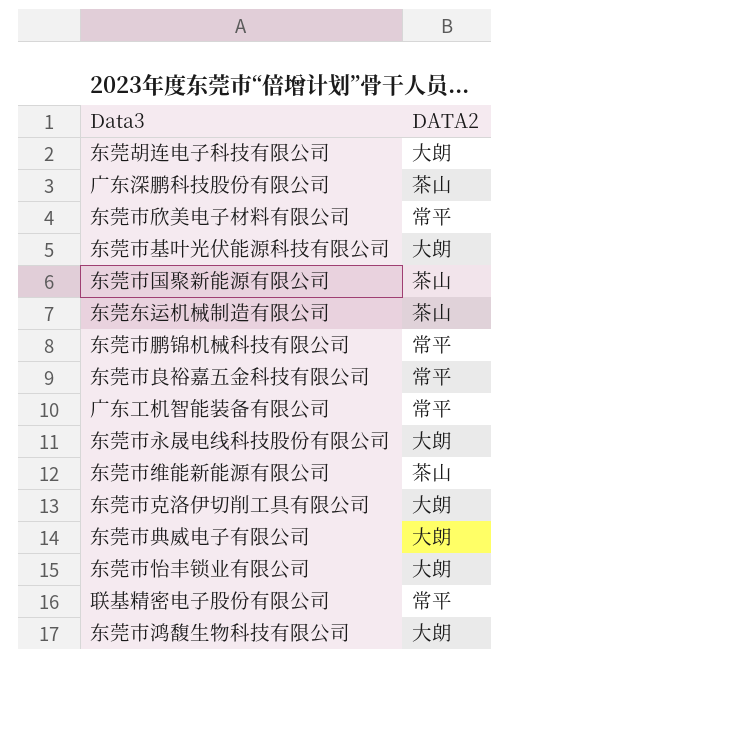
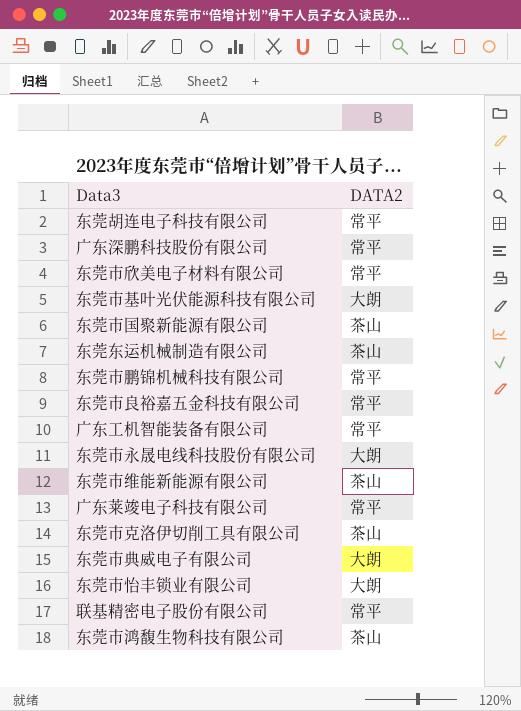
东莞胡连电子科技有限公司 | DATA2: 大朗 -> 常平
广东深鹏科技股份有限公司 | DATA2: 茶山 -> 常平
row 广东莱竣电子科技有限公司: none -> 常平
东莞市克洛伊切削工具有限公司 | DATA2: 大朗 -> 茶山
东莞市鸿馥生物科技有限公司 | DATA2: 大朗 -> 茶山

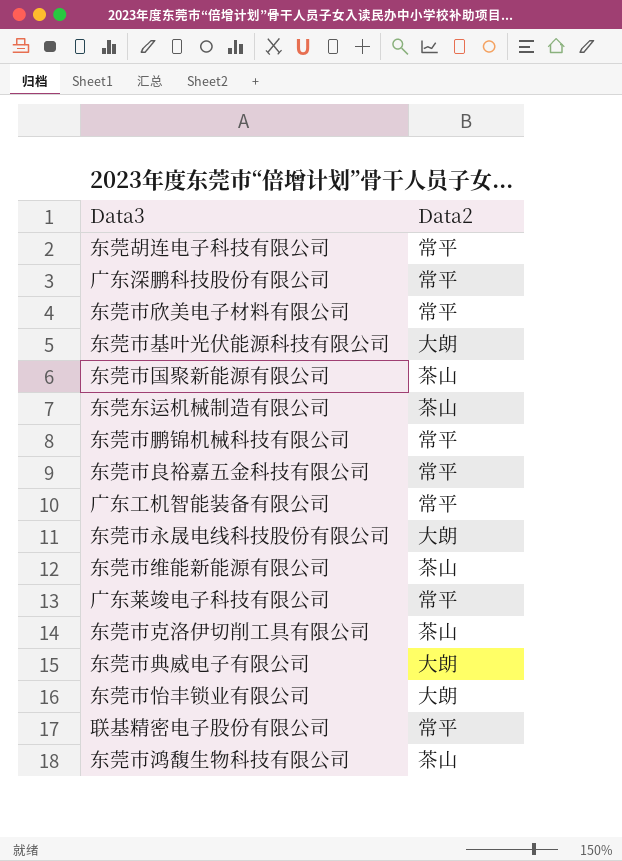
column name: DATA2 -> Data2

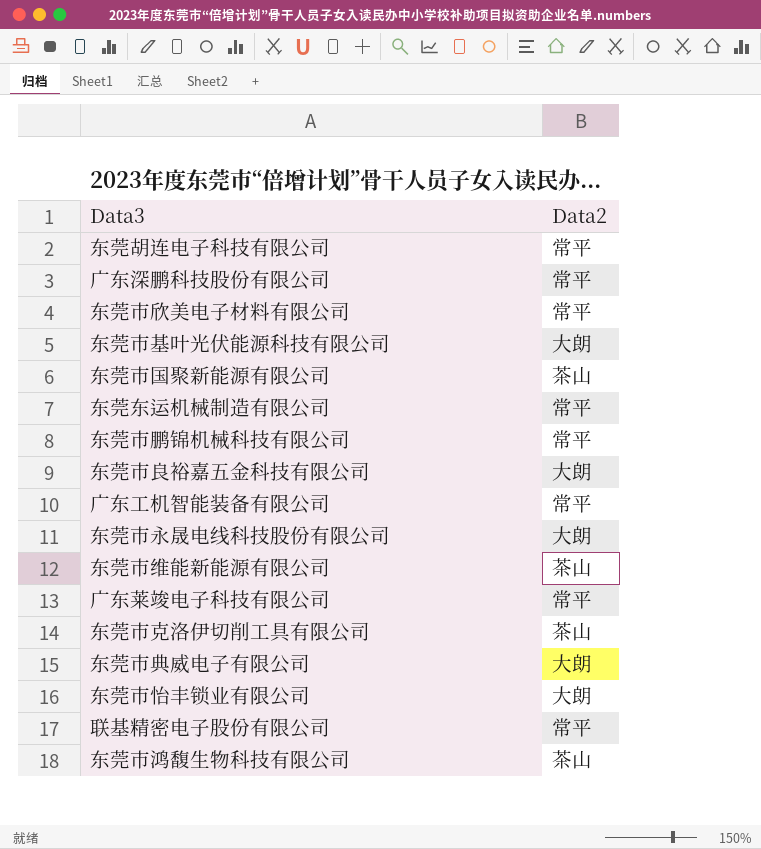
东莞东运机械制造有限公司 | Data2: 茶山 -> 常平
东莞市良裕嘉五金科技有限公司 | Data2: 常平 -> 大朗

